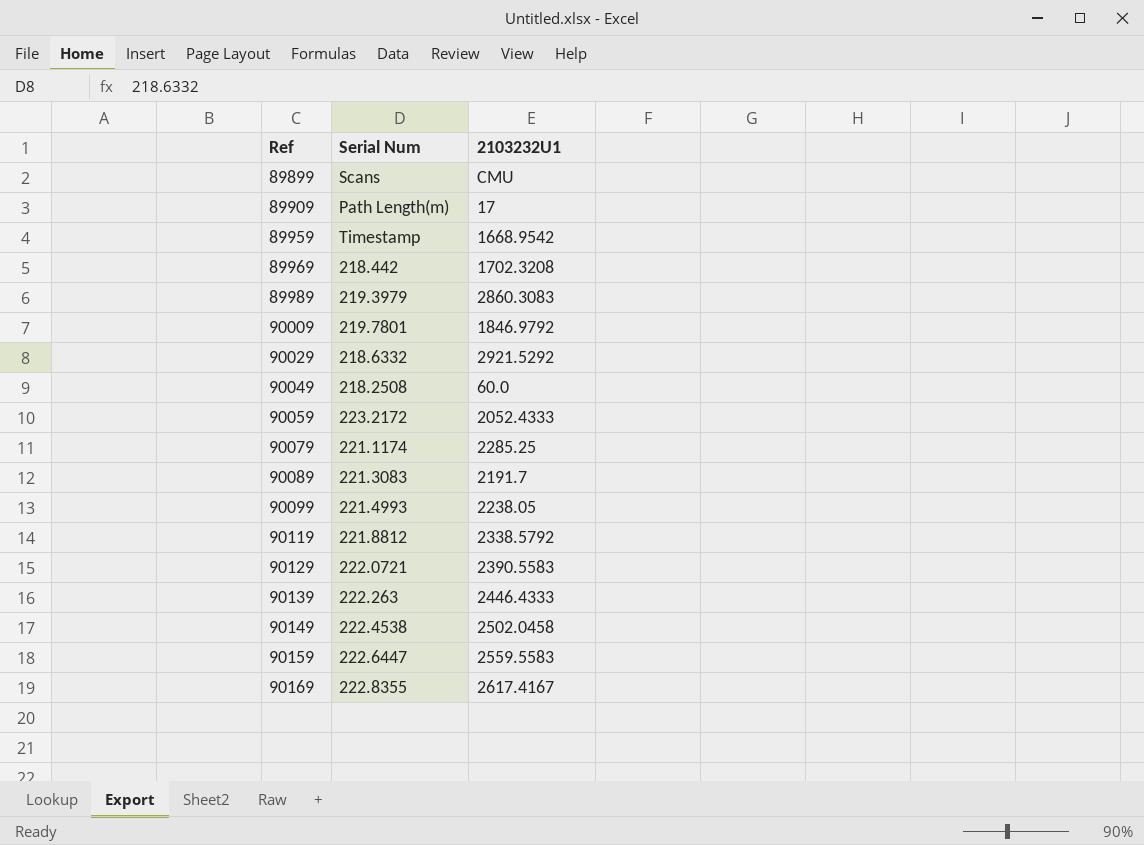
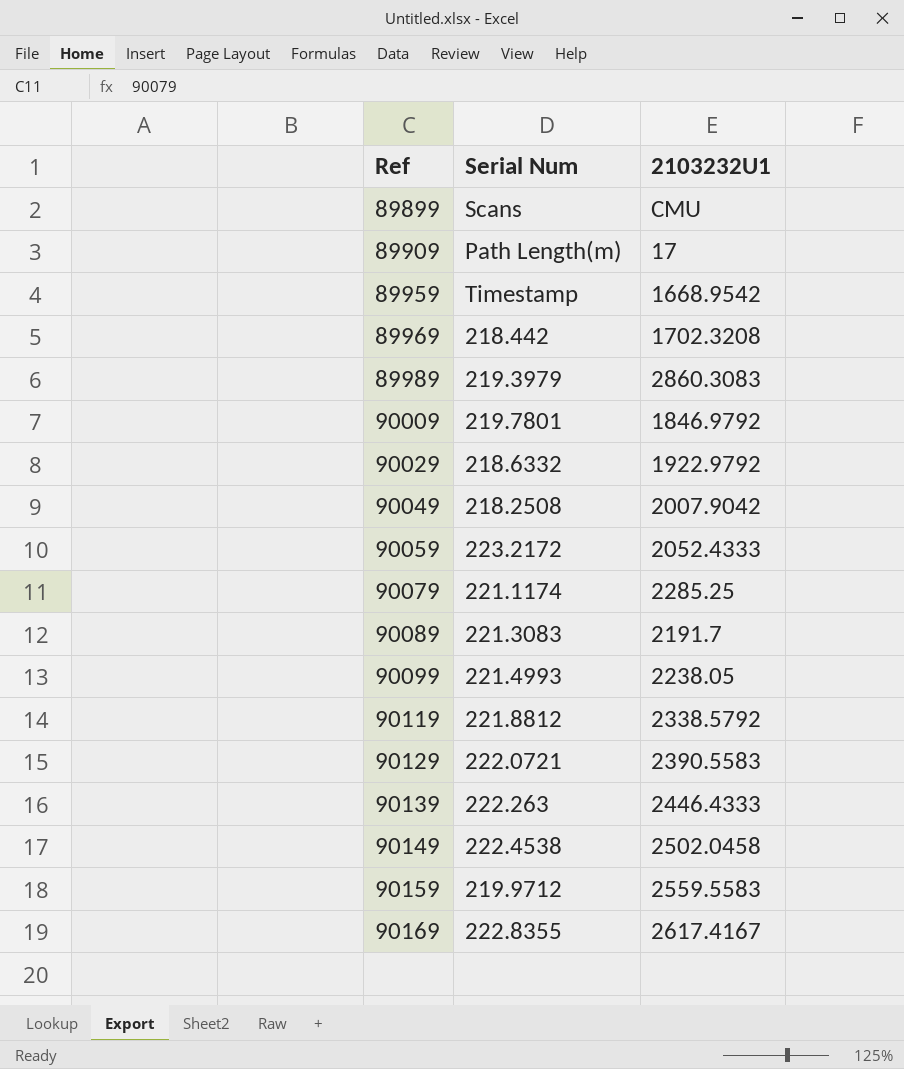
90029 | 2103232U1: 2921.5292 -> 1922.9792
90049 | 2103232U1: 60.0 -> 2007.9042
90159 | Serial Num: 222.6447 -> 219.9712

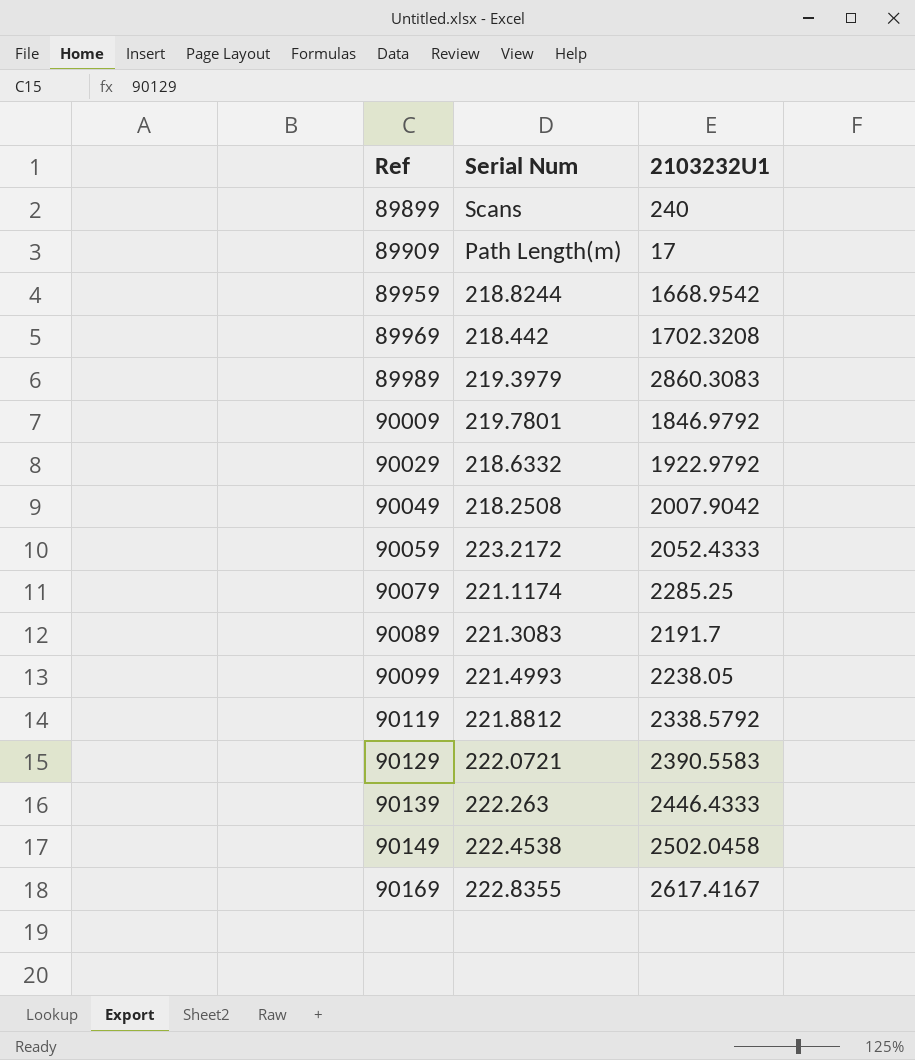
row 90159: 219.9712 | 2559.5583 -> none
89899 | 2103232U1: CMU -> 240
89959 | Serial Num: Timestamp -> 218.8244

